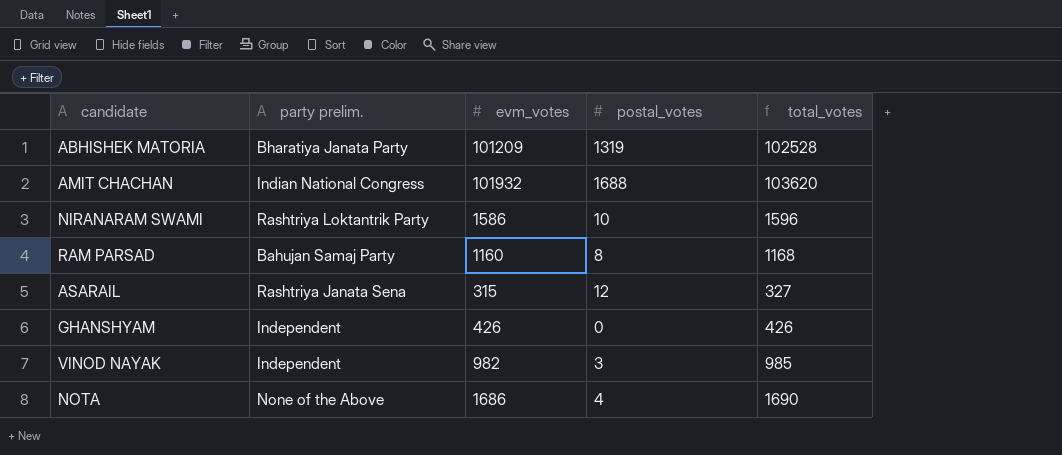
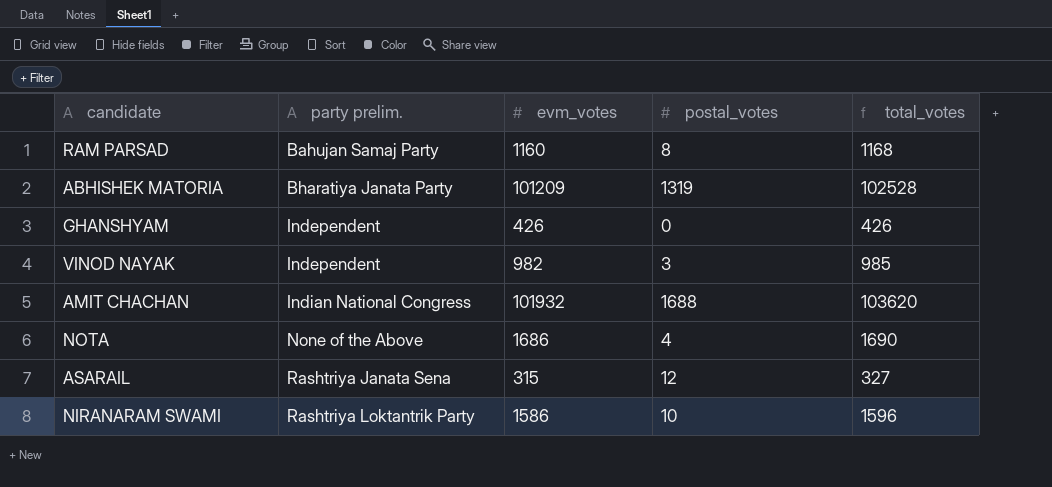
row order: none -> party prelim. ascending

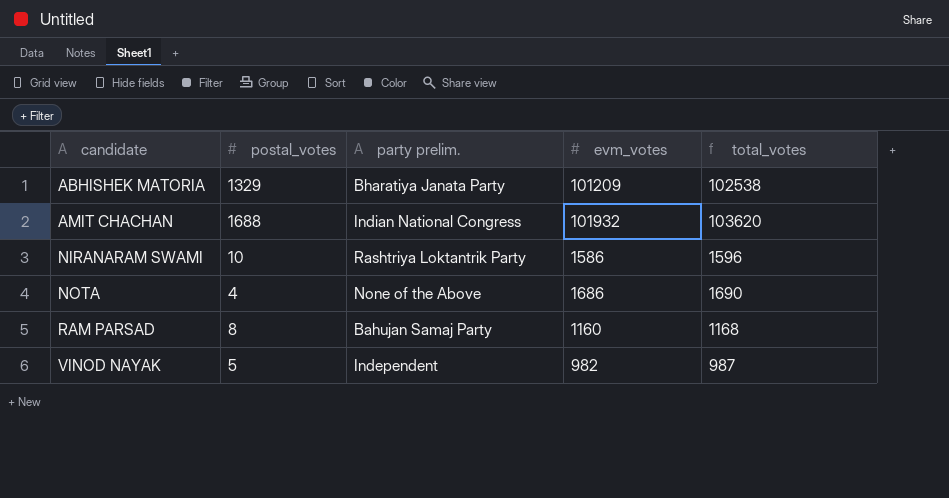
row order: party prelim. ascending -> candidate ascending
column postal_votes | position: 4 -> 2
row GHANSHYAM: Independent | 426 | 0 | 426 -> none
row ASARAIL: Rashtriya Janata Sena | 315 | 12 | 327 -> none
ABHISHEK MATORIA | postal_votes: 1319 -> 1329
ABHISHEK MATORIA | total_votes: 102528 -> 102538
VINOD NAYAK | postal_votes: 3 -> 5
VINOD NAYAK | total_votes: 985 -> 987

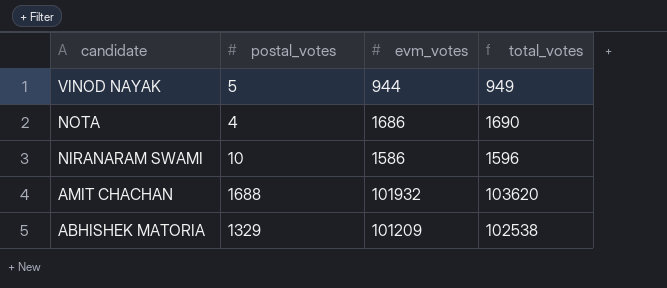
row order: candidate ascending -> candidate descending
column party prelim. | position: 3 -> none
row RAM PARSAD: 8 | Bahujan Samaj Party | 1160 | 1168 -> none
VINOD NAYAK | evm_votes: 982 -> 944
VINOD NAYAK | total_votes: 987 -> 949

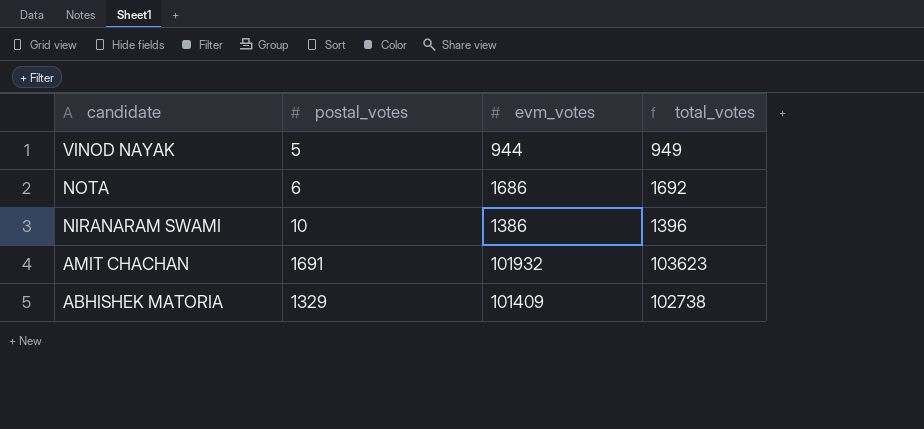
NOTA | postal_votes: 4 -> 6
NOTA | total_votes: 1690 -> 1692
NIRANARAM SWAMI | evm_votes: 1586 -> 1386
NIRANARAM SWAMI | total_votes: 1596 -> 1396
AMIT CHACHAN | postal_votes: 1688 -> 1691
AMIT CHACHAN | total_votes: 103620 -> 103623
ABHISHEK MATORIA | evm_votes: 101209 -> 101409
ABHISHEK MATORIA | total_votes: 102538 -> 102738

